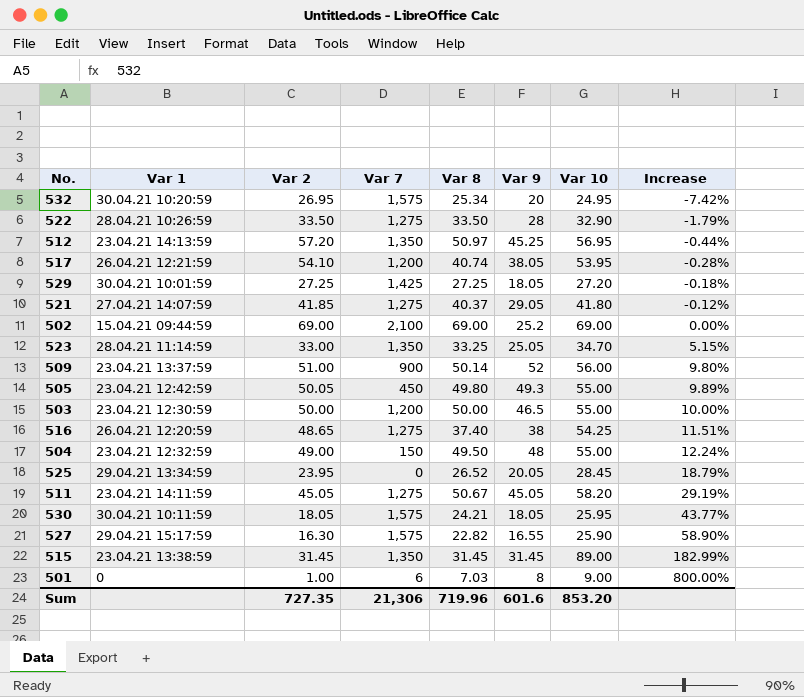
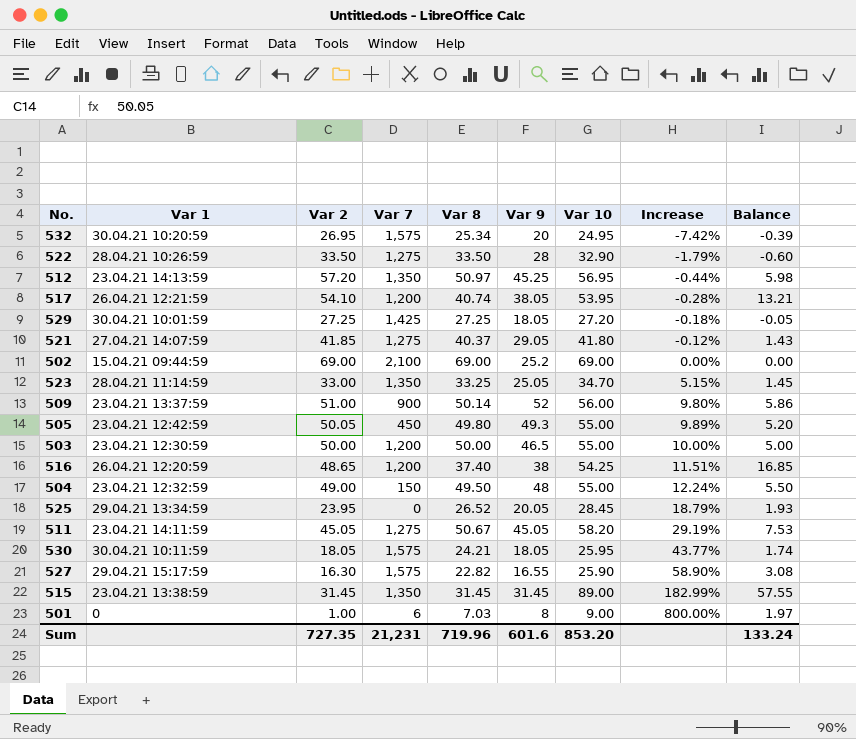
column Balance | formula: none -> [Var 10] - [Var 8]
516 | Var 7: 1,275 -> 1,200
Sum | Var 7: 21,306 -> 21,231

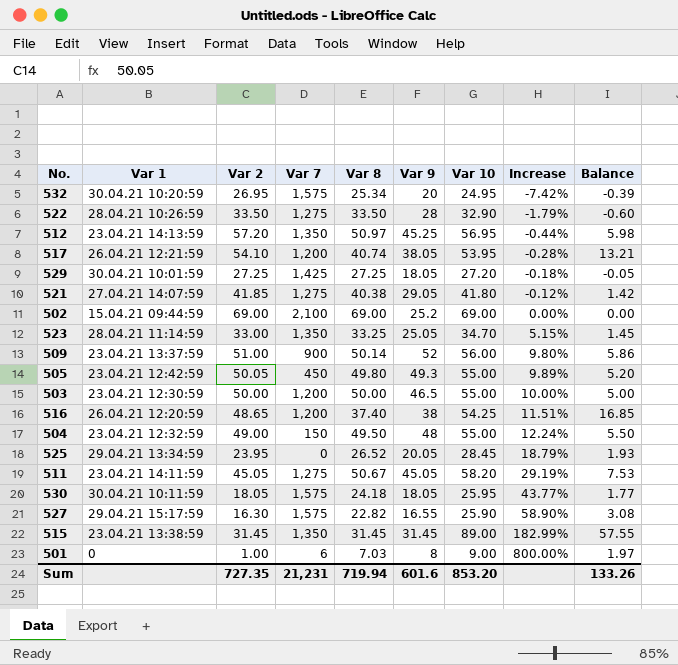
521 | Var 8: 40.37 -> 40.38
521 | Balance: 1.43 -> 1.42
530 | Var 8: 24.21 -> 24.18
530 | Balance: 1.74 -> 1.77
Sum | Var 8: 719.96 -> 719.94
Sum | Balance: 133.24 -> 133.26

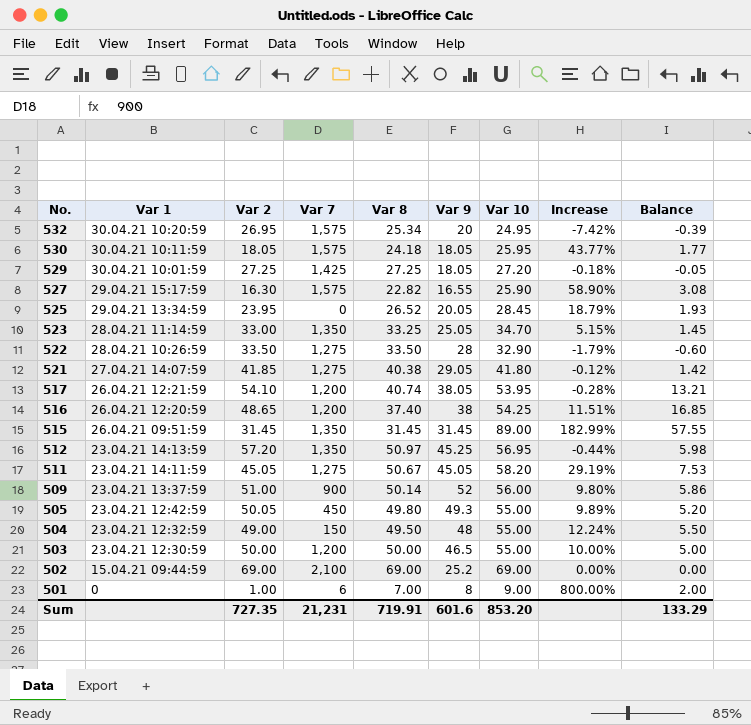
row order: Increase ascending -> No. descending
515 | Var 1: 23.04.21 13:38:59 -> 26.04.21 09:51:59
501 | Var 8: 7.03 -> 7.00
501 | Balance: 1.97 -> 2.00
Sum | Var 8: 719.94 -> 719.91
Sum | Balance: 133.26 -> 133.29

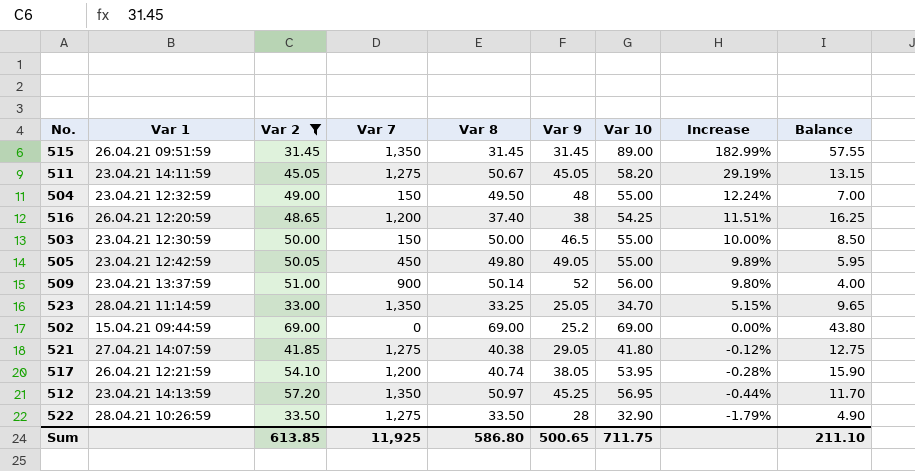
filter: none -> Var 2 >= 31.45
row order: No. descending -> Increase descending
column Balance | formula: [Var 10] - [Var 8] -> [Var 10] - [Var 9]
503 | Var 7: 1,200 -> 150
505 | Var 9: 49.3 -> 49.05
502 | Var 7: 2,100 -> 0
Sum | Var 2: 727.35 -> 613.85
Sum | Var 7: 21,231 -> 11,925
Sum | Var 8: 719.91 -> 586.80
Sum | Var 9: 601.6 -> 500.65
Sum | Var 10: 853.20 -> 711.75
Sum | Balance: 133.29 -> 211.10

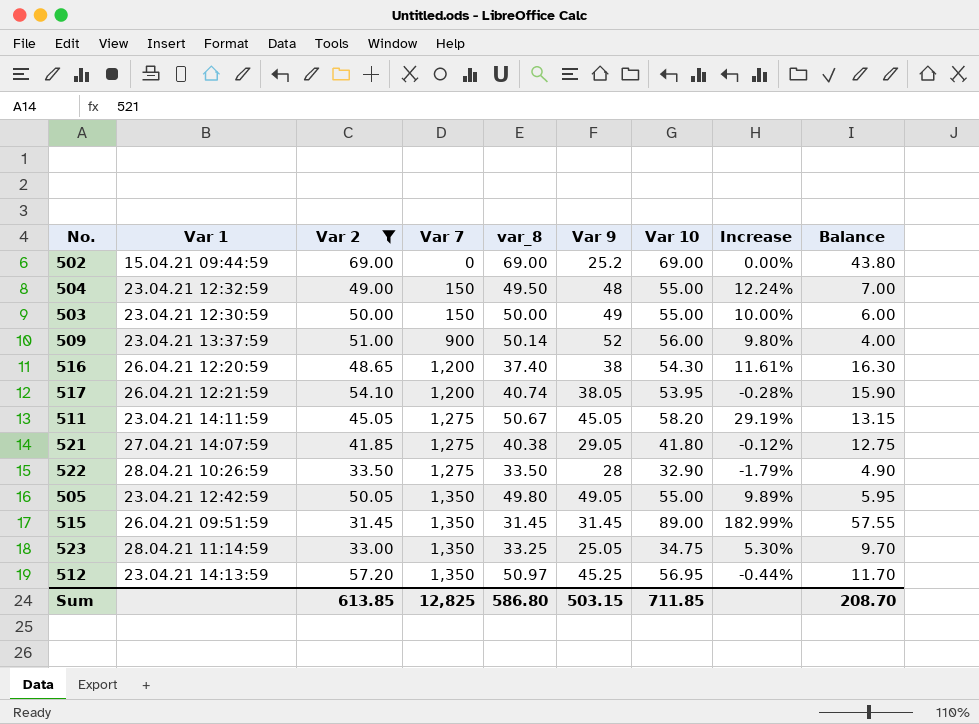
row order: Increase descending -> Var 7 ascending
column name: Var 8 -> var_8
503 | Var 9: 46.5 -> 49
503 | Balance: 8.50 -> 6.00
516 | Var 10: 54.25 -> 54.30
516 | Increase: 11.51% -> 11.61%
516 | Balance: 16.25 -> 16.30
505 | Var 7: 450 -> 1,350
523 | Var 10: 34.70 -> 34.75
523 | Increase: 5.15% -> 5.30%
523 | Balance: 9.65 -> 9.70
Sum | Var 7: 11,925 -> 12,825
Sum | Var 9: 500.65 -> 503.15
Sum | Var 10: 711.75 -> 711.85
Sum | Balance: 211.10 -> 208.70

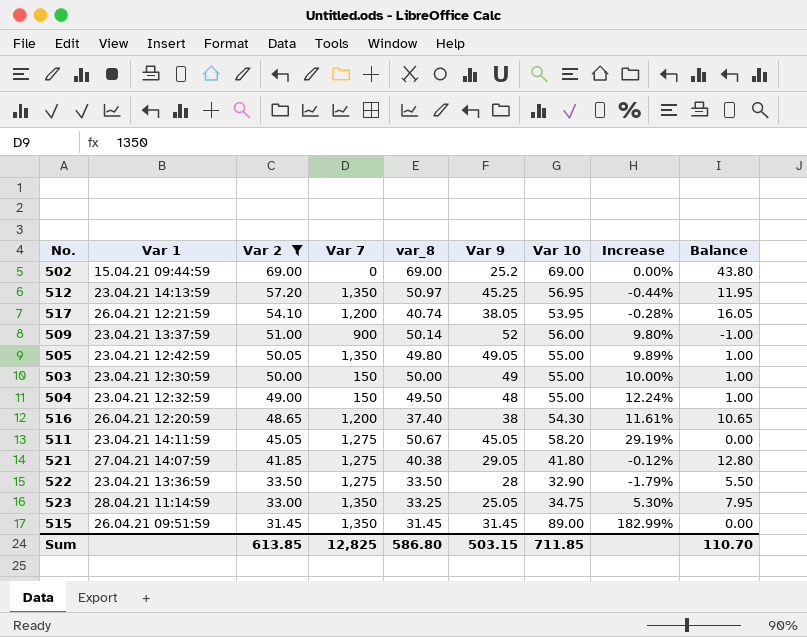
row order: Var 7 ascending -> Var 2 descending
column Balance | formula: [Var 10] - [Var 9] -> [Var 2] - [Var 9]
522 | Var 1: 28.04.21 10:26:59 -> 23.04.21 13:36:59
Sum | Balance: 208.70 -> 110.70

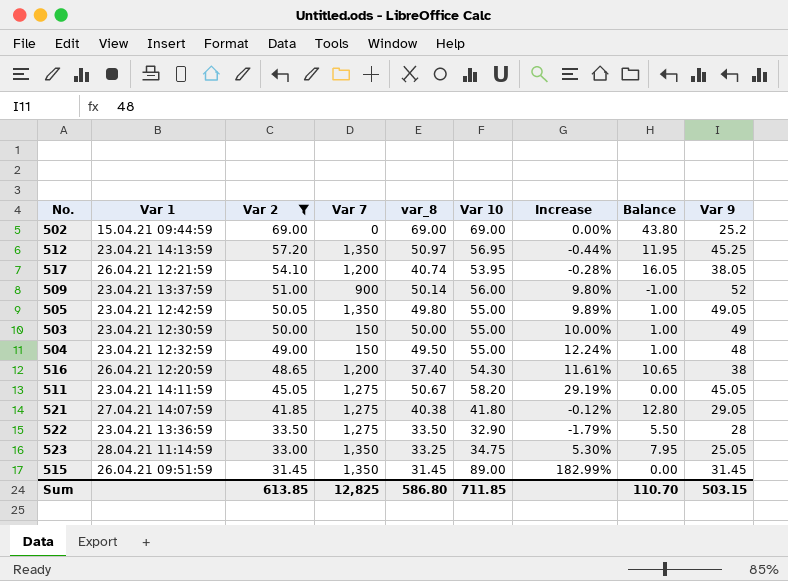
column Var 9 | position: 6 -> 9

